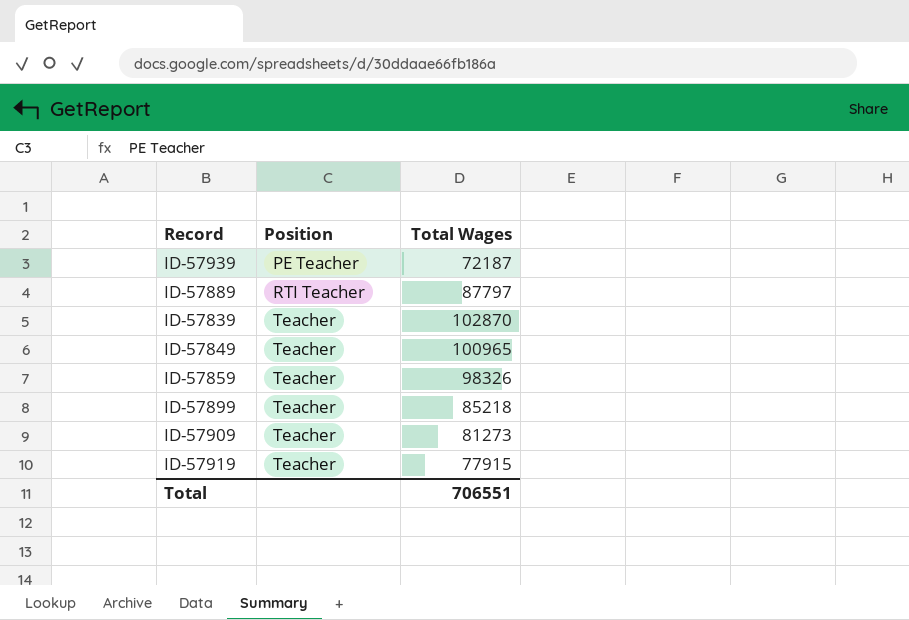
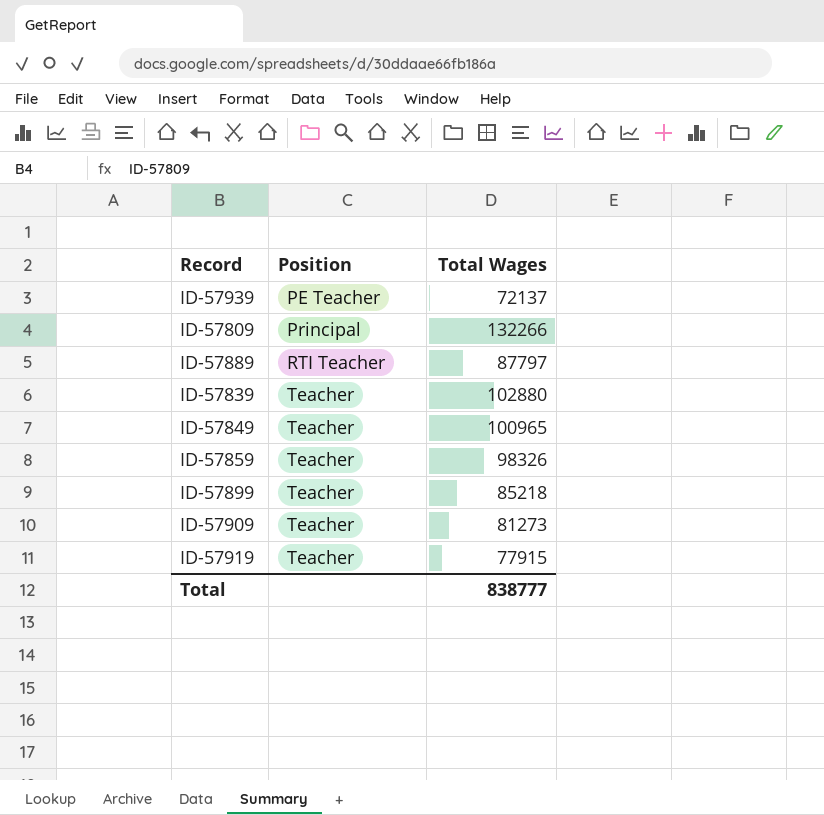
ID-57939 | Total Wages: 72187 -> 72137
row ID-57809: none -> Principal | 132266
ID-57839 | Total Wages: 102870 -> 102880
Total | Total Wages: 706551 -> 838777

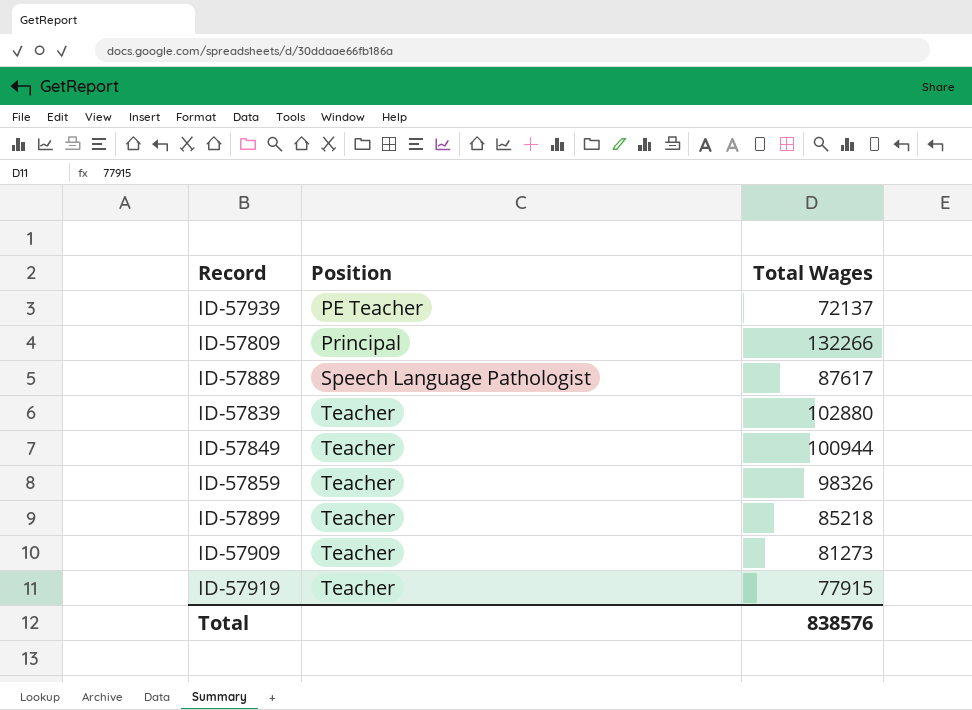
ID-57889 | Position: RTI Teacher -> Speech Language Pathologist
ID-57889 | Total Wages: 87797 -> 87617
ID-57849 | Total Wages: 100965 -> 100944
Total | Total Wages: 838777 -> 838576

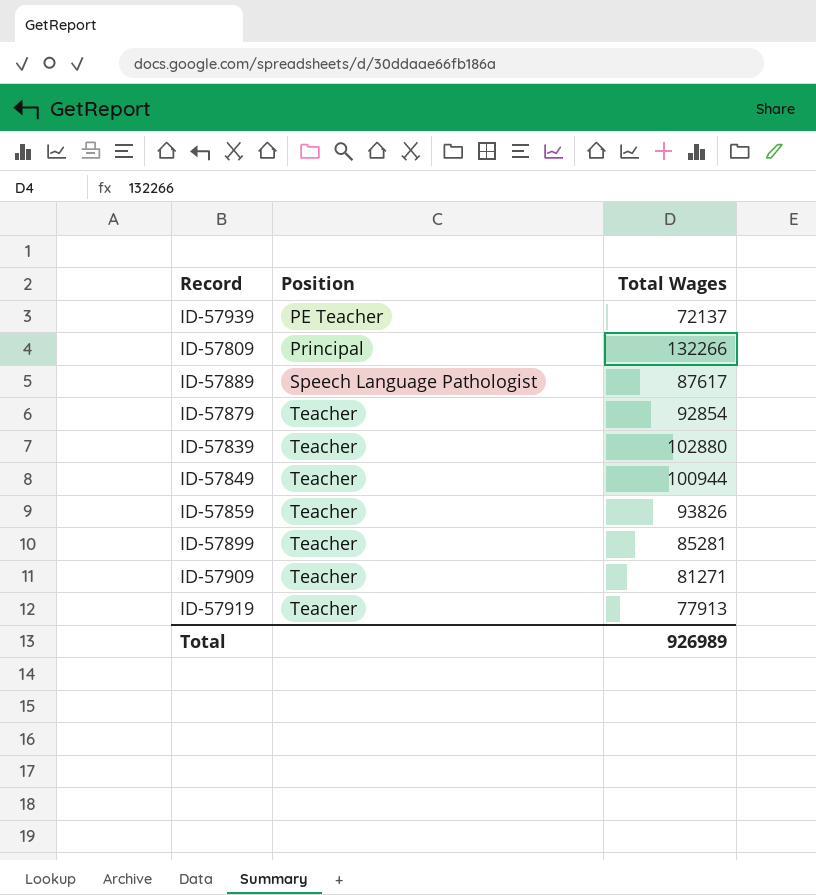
row ID-57879: none -> Teacher | 92854
ID-57859 | Total Wages: 98326 -> 93826
ID-57899 | Total Wages: 85218 -> 85281
ID-57909 | Total Wages: 81273 -> 81271
ID-57919 | Total Wages: 77915 -> 77913
Total | Total Wages: 838576 -> 926989

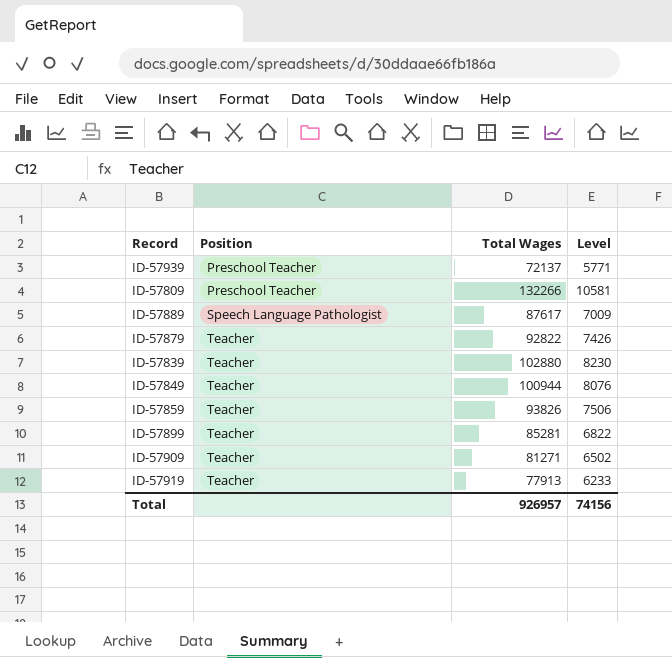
column Level | formula: none -> [Total Wages] * 0.08
ID-57939 | Position: PE Teacher -> Preschool Teacher
ID-57809 | Position: Principal -> Preschool Teacher
ID-57879 | Total Wages: 92854 -> 92822
Total | Total Wages: 926989 -> 926957

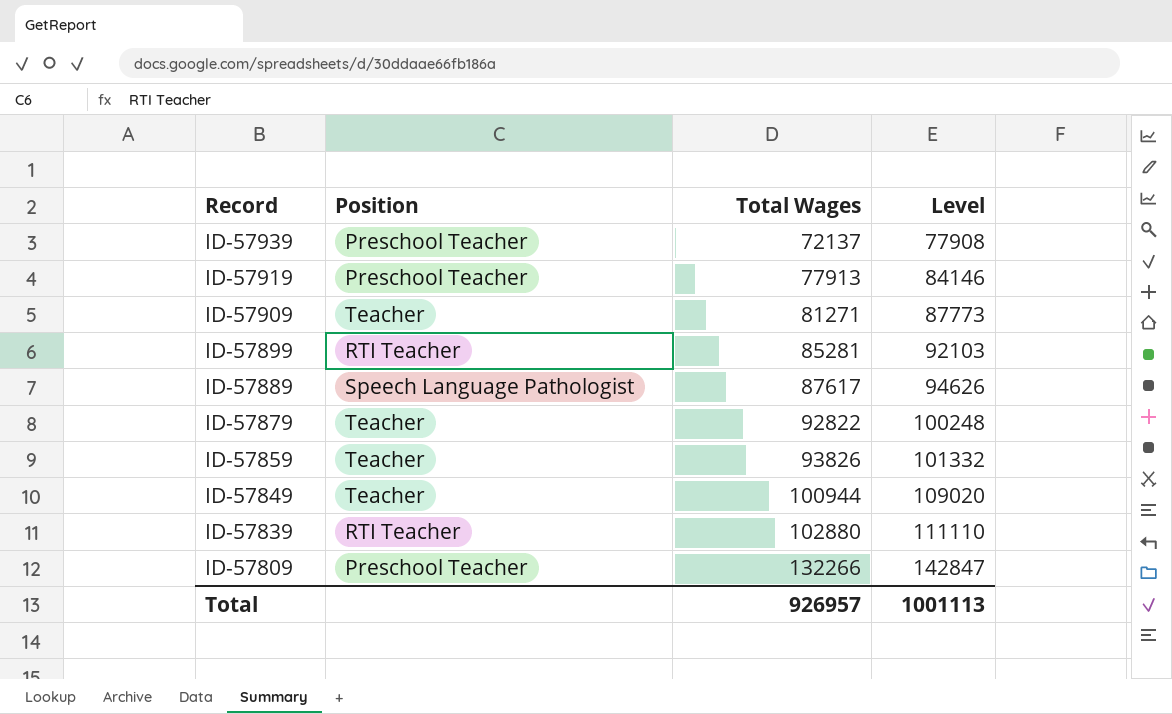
row order: Position ascending -> Record descending
column Level | formula: [Total Wages] * 0.08 -> [Total Wages] * 1.08
ID-57919 | Position: Teacher -> Preschool Teacher
ID-57899 | Position: Teacher -> RTI Teacher
ID-57839 | Position: Teacher -> RTI Teacher
Total | Level: 74156 -> 1001113

